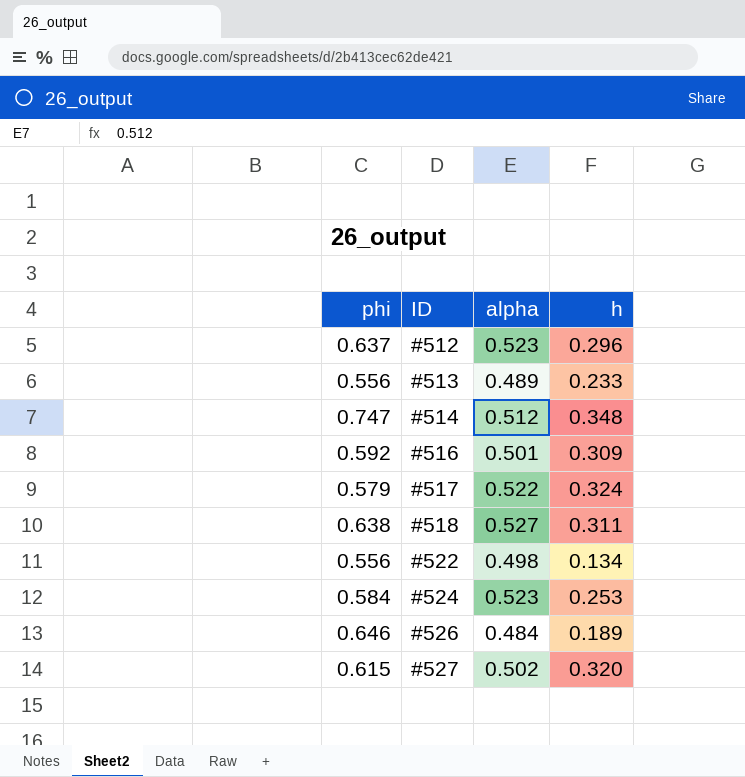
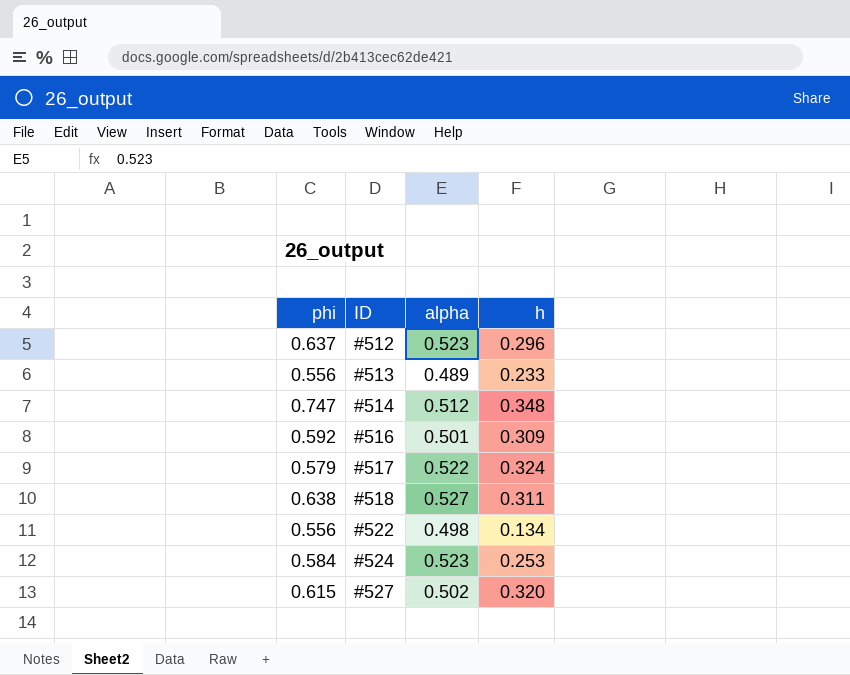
row #526: 0.646 | 0.484 | 0.189 -> none

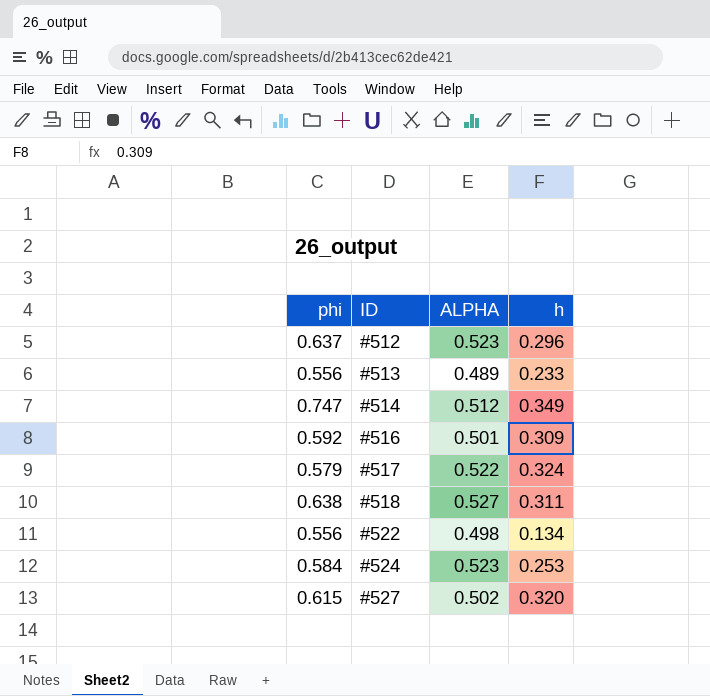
column name: alpha -> ALPHA
#514 | h: 0.348 -> 0.349

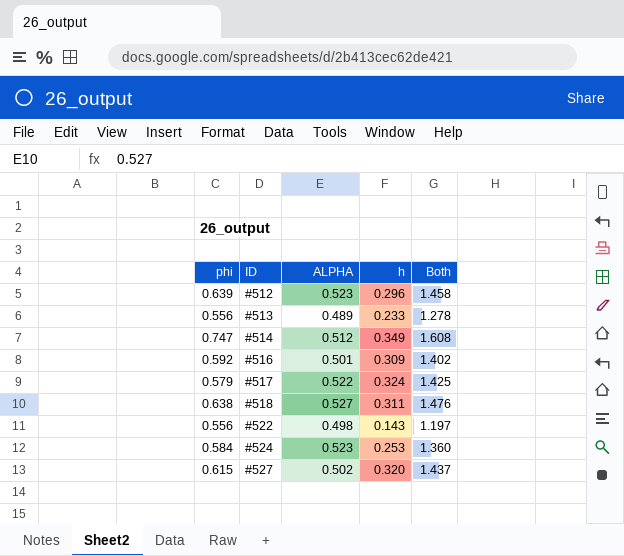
column Both | formula: none -> [phi] + [ALPHA] + [h]
#512 | phi: 0.637 -> 0.639
#522 | h: 0.134 -> 0.143

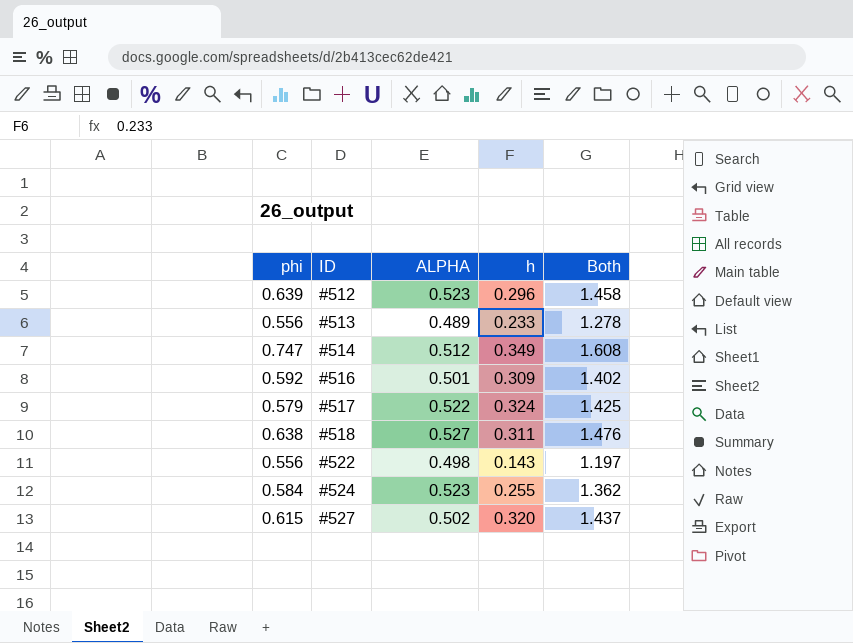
#524 | h: 0.253 -> 0.255
#524 | Both: 1.360 -> 1.362

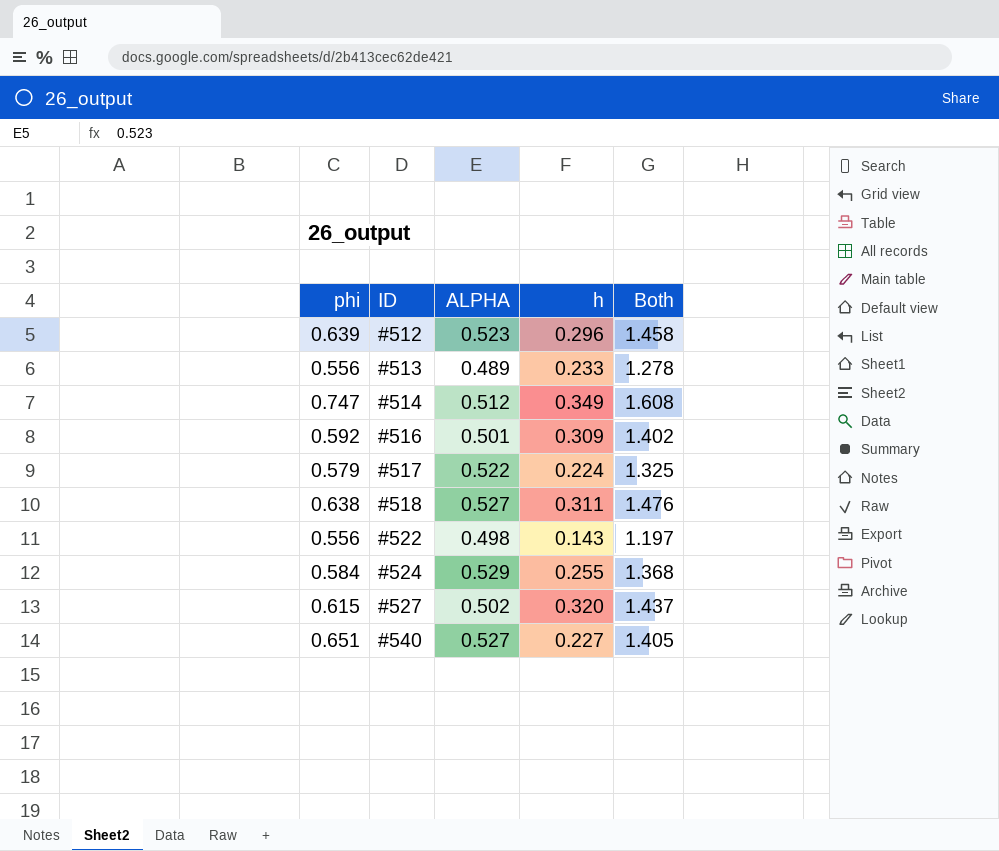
#517 | h: 0.324 -> 0.224
#517 | Both: 1.425 -> 1.325
#524 | ALPHA: 0.523 -> 0.529
#524 | Both: 1.362 -> 1.368
row #540: none -> 0.651 | 0.527 | 0.227 | 1.405

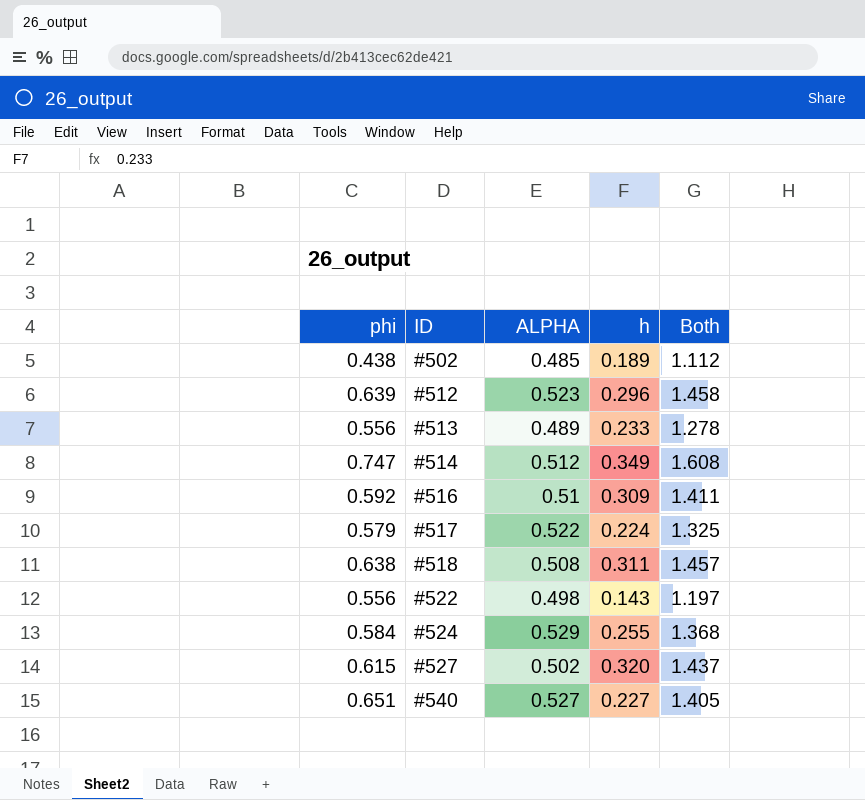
row #502: none -> 0.438 | 0.485 | 0.189 | 1.112
#516 | ALPHA: 0.501 -> 0.51
#516 | Both: 1.402 -> 1.411
#518 | ALPHA: 0.527 -> 0.508
#518 | Both: 1.476 -> 1.457

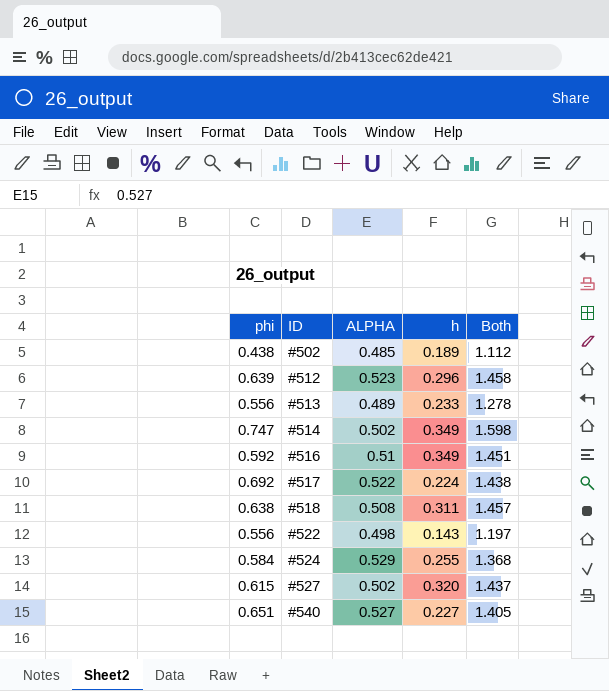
#514 | ALPHA: 0.512 -> 0.502
#514 | Both: 1.608 -> 1.598
#516 | h: 0.309 -> 0.349
#516 | Both: 1.411 -> 1.451
#517 | phi: 0.579 -> 0.692
#517 | Both: 1.325 -> 1.438

